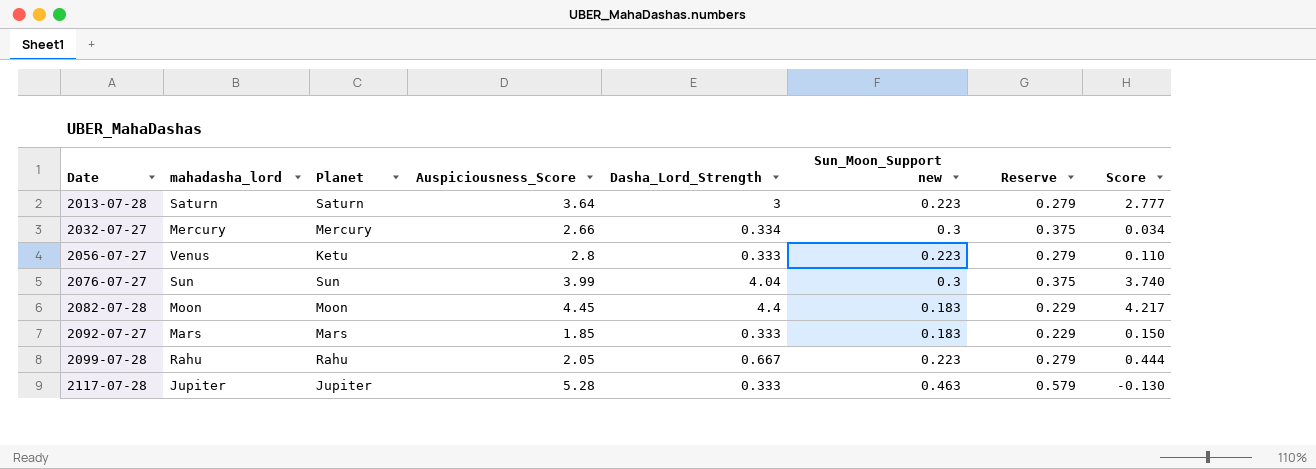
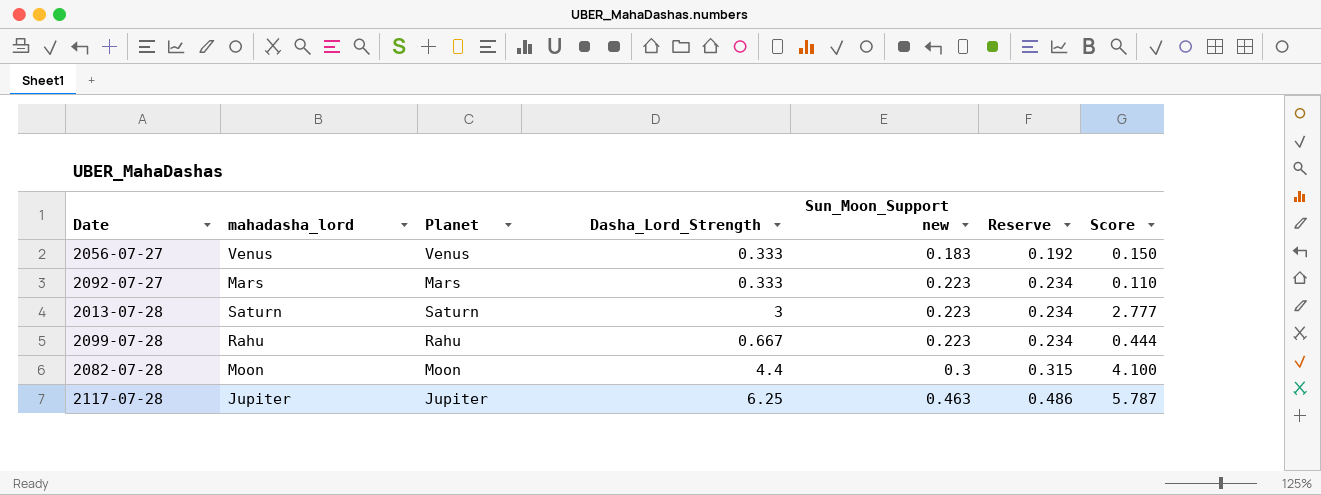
row order: Date ascending -> Sun_Moon_Support new ascending
column Auspiciousness_Score | position: 4 -> none
column Reserve | formula: [Sun_Moon_Support new] * 1.25 -> [Sun_Moon_Support new] * 1.05
row 2032-07-27: Mercury | Mercury | 2.66 | 0.334 | 0.3 | 0.375 | 0.034 -> none
row 2076-07-27: Sun | Sun | 3.99 | 4.04 | 0.3 | 0.375 | 3.740 -> none
2056-07-27 | Planet: Ketu -> Venus
2056-07-27 | Sun_Moon_Support new: 0.223 -> 0.183
2056-07-27 | Score: 0.110 -> 0.150
2092-07-27 | Sun_Moon_Support new: 0.183 -> 0.223
2092-07-27 | Score: 0.150 -> 0.110
2082-07-28 | Sun_Moon_Support new: 0.183 -> 0.3
2082-07-28 | Score: 4.217 -> 4.100
2117-07-28 | Dasha_Lord_Strength: 0.333 -> 6.25
2117-07-28 | Score: -0.130 -> 5.787

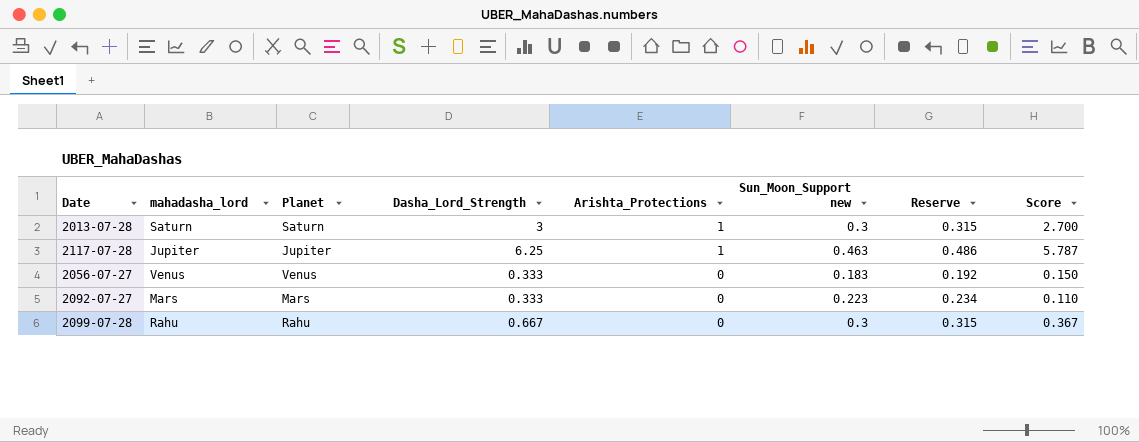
row order: Sun_Moon_Support new ascending -> Arishta_Protections descending
column Arishta_Protections | position: none -> 5
row 2082-07-28: Moon | Moon | 4.4 | 0.3 | 0.315 | 4.100 -> none
2013-07-28 | Sun_Moon_Support new: 0.223 -> 0.3
2013-07-28 | Reserve: 0.234 -> 0.315
2013-07-28 | Score: 2.777 -> 2.700
2099-07-28 | Sun_Moon_Support new: 0.223 -> 0.3
2099-07-28 | Reserve: 0.234 -> 0.315
2099-07-28 | Score: 0.444 -> 0.367

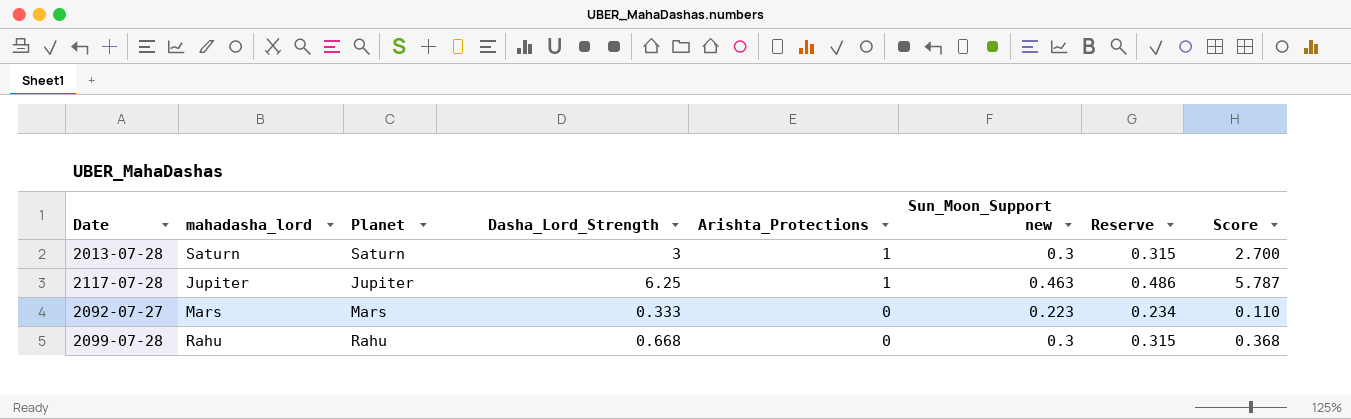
row 2056-07-27: Venus | Venus | 0.333 | 0 | 0.183 | 0.192 | 0.150 -> none
2099-07-28 | Dasha_Lord_Strength: 0.667 -> 0.668
2099-07-28 | Score: 0.367 -> 0.368

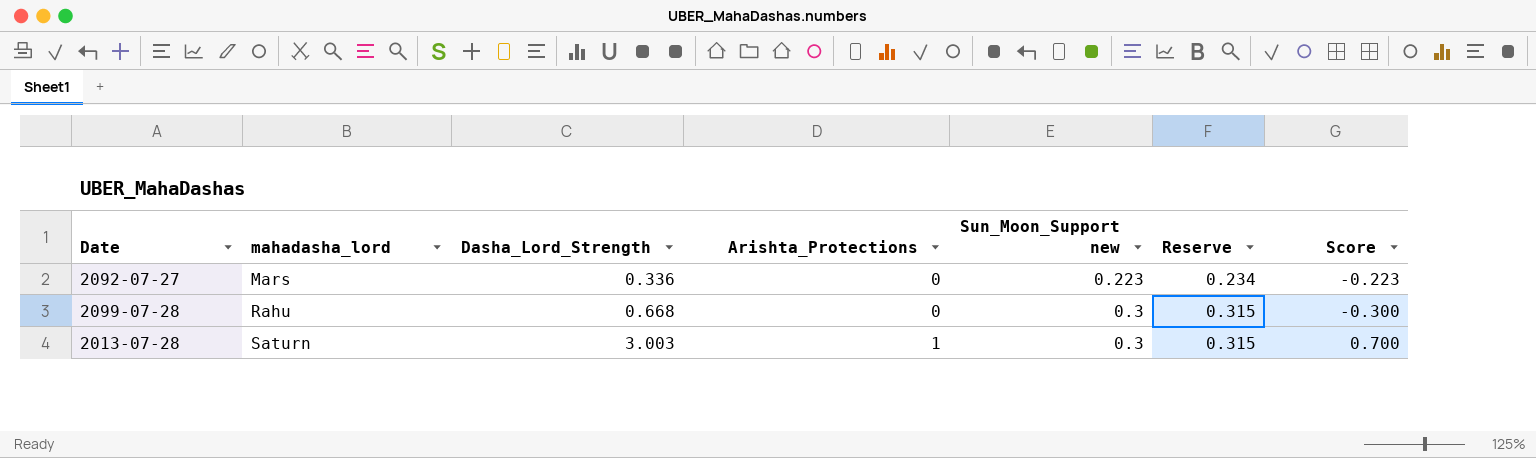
row order: Arishta_Protections descending -> mahadasha_lord ascending
column Planet | position: 3 -> none
column Score | formula: [Dasha_Lord_Strength] - [Sun_Moon_Support new] -> [Arishta_Protections] - [Sun_Moon_Support new]
row 2117-07-28: Jupiter | Jupiter | 6.25 | 1 | 0.463 | 0.486 | 5.787 -> none
2092-07-27 | Dasha_Lord_Strength: 0.333 -> 0.336
2013-07-28 | Dasha_Lord_Strength: 3 -> 3.003

